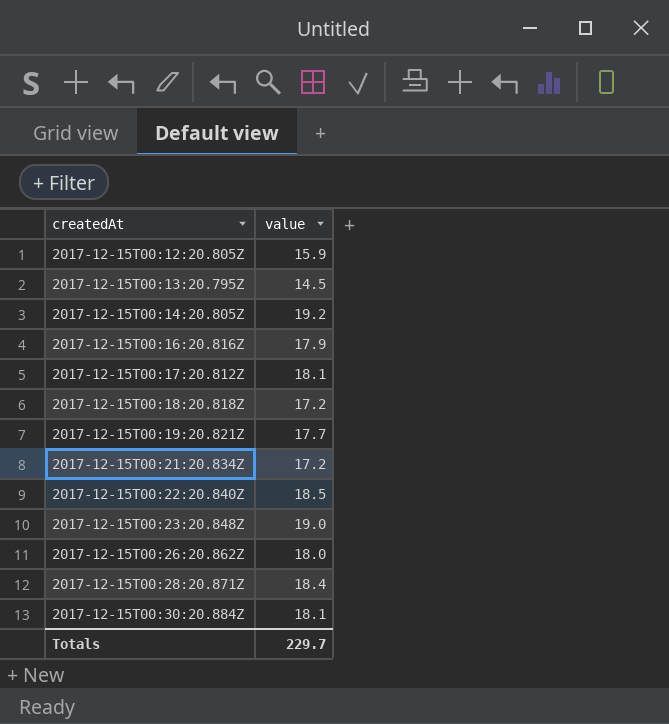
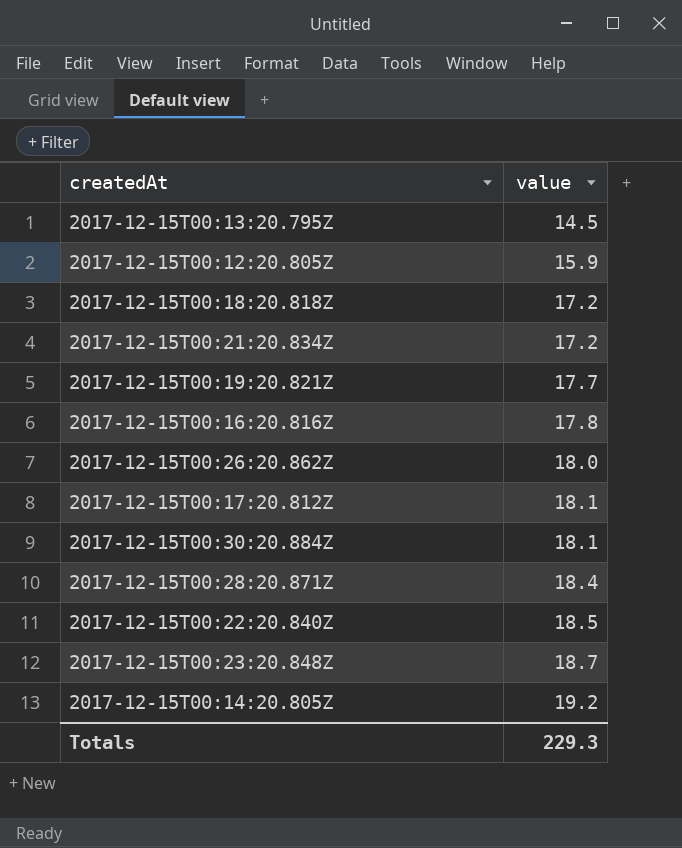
row order: createdAt ascending -> value ascending
2017-12-15T00:16:20.816Z | value: 17.9 -> 17.8
2017-12-15T00:23:20.848Z | value: 19.0 -> 18.7
Totals | value: 229.7 -> 229.3

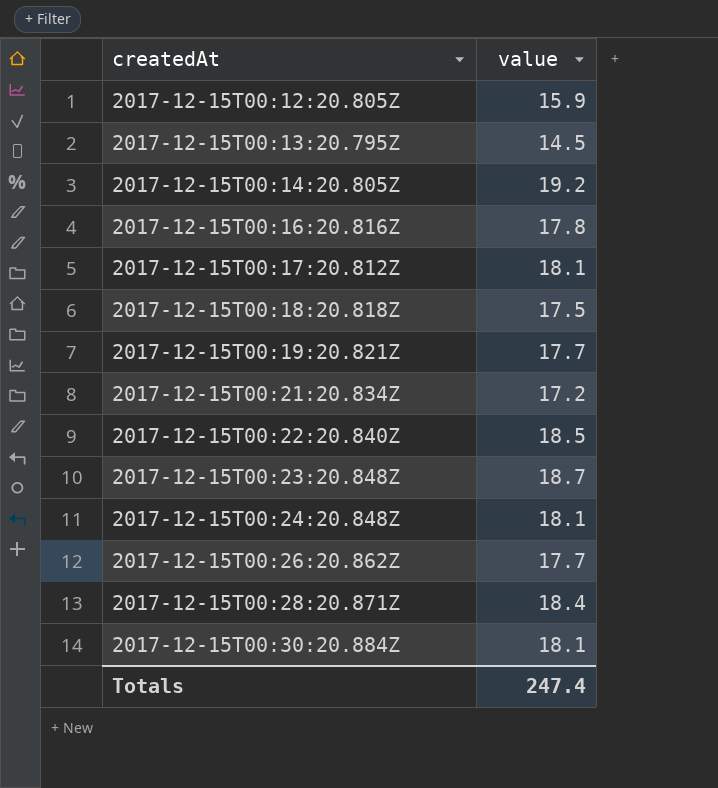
row order: value ascending -> createdAt ascending
2017-12-15T00:18:20.818Z | value: 17.2 -> 17.5
row 2017-12-15T00:24:20.848Z: none -> 18.1
2017-12-15T00:26:20.862Z | value: 18.0 -> 17.7
Totals | value: 229.3 -> 247.4

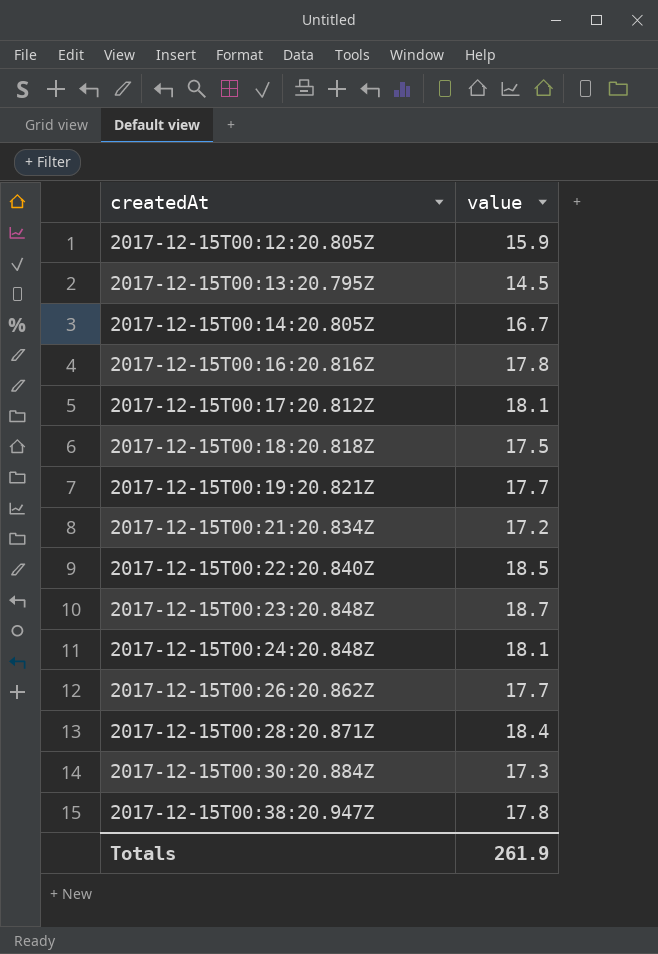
2017-12-15T00:14:20.805Z | value: 19.2 -> 16.7
2017-12-15T00:30:20.884Z | value: 18.1 -> 17.3
row 2017-12-15T00:38:20.947Z: none -> 17.8
Totals | value: 247.4 -> 261.9

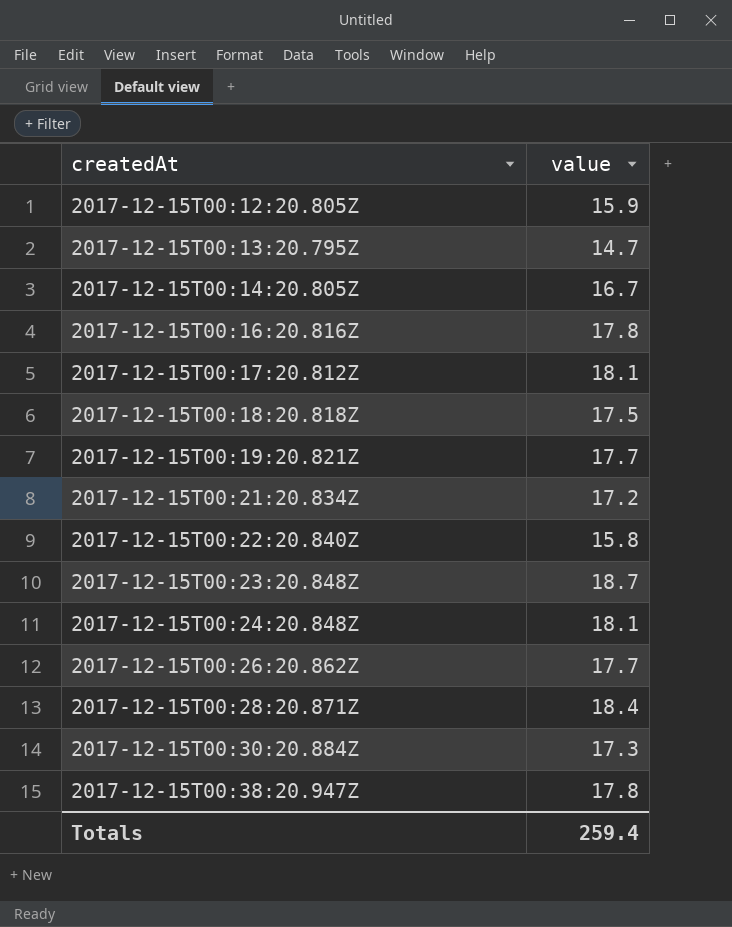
2017-12-15T00:13:20.795Z | value: 14.5 -> 14.7
2017-12-15T00:22:20.840Z | value: 18.5 -> 15.8
Totals | value: 261.9 -> 259.4

